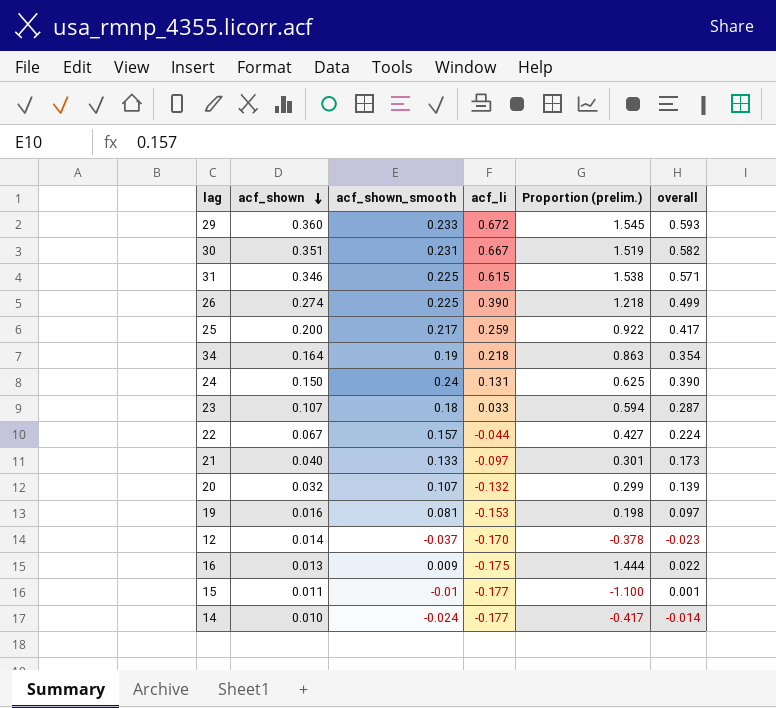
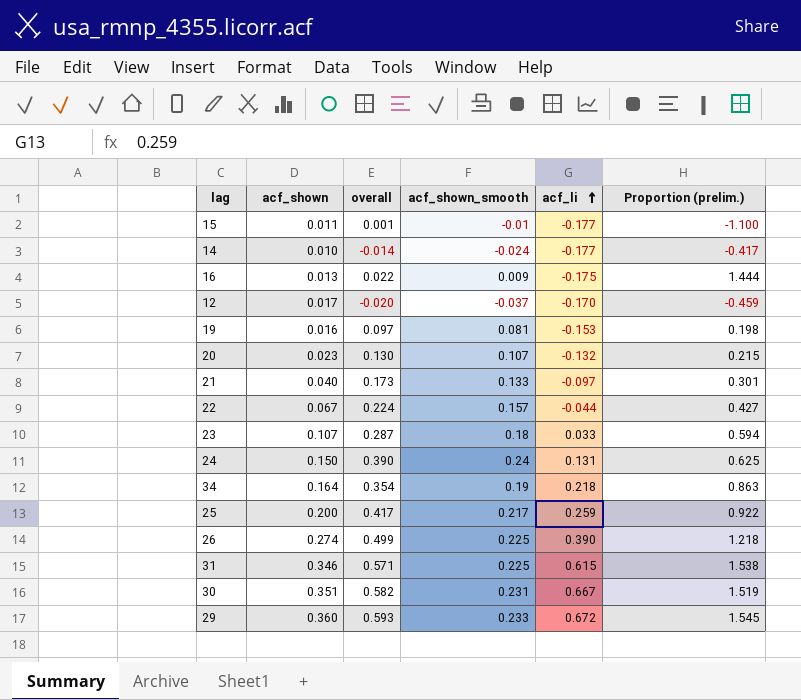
row order: acf_shown descending -> acf_li ascending
column overall | position: 6 -> 3
12 | acf_shown: 0.014 -> 0.017
12 | overall: -0.023 -> -0.020
12 | Proportion (prelim.): -0.378 -> -0.459
20 | acf_shown: 0.032 -> 0.023
20 | overall: 0.139 -> 0.130
20 | Proportion (prelim.): 0.299 -> 0.215

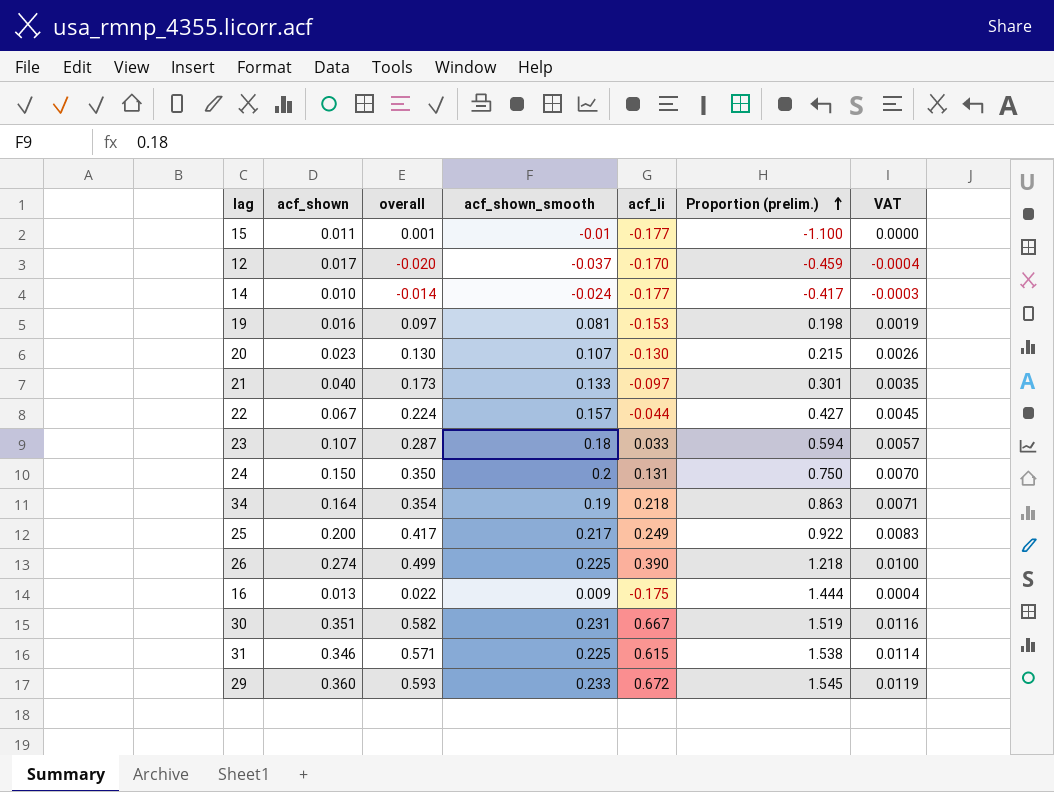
row order: acf_li ascending -> Proportion (prelim.) ascending
column VAT | formula: none -> [overall] * 0.02
20 | acf_li: -0.132 -> -0.130
24 | overall: 0.390 -> 0.350
24 | acf_shown_smooth: 0.24 -> 0.2
24 | Proportion (prelim.): 0.625 -> 0.750
25 | acf_li: 0.259 -> 0.249

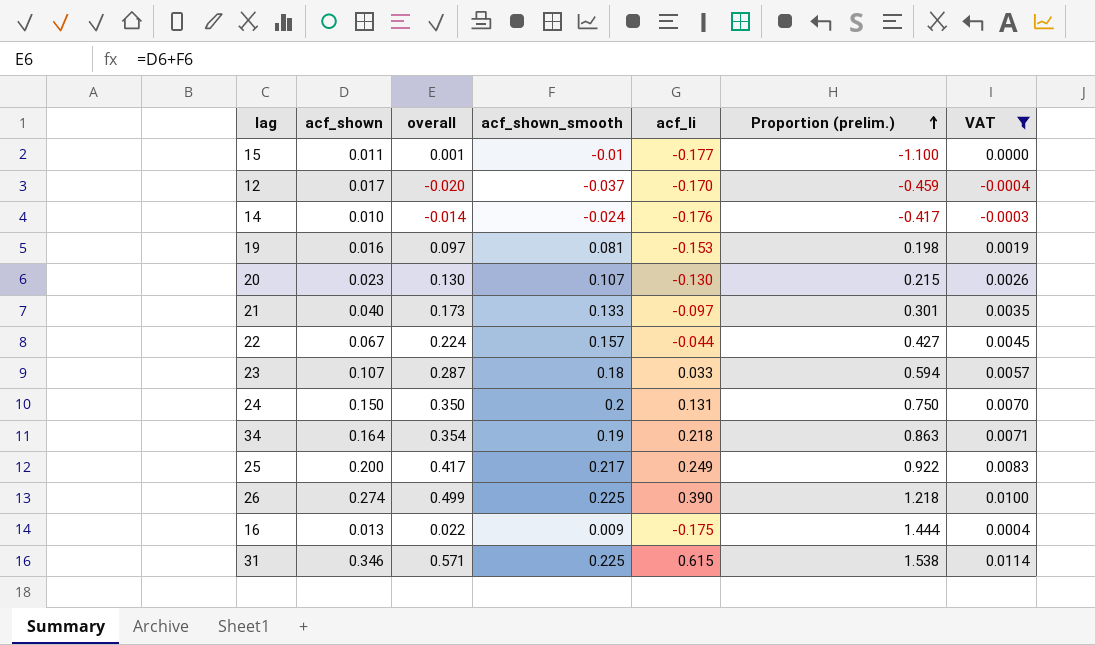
filter: none -> VAT <= 0.0114
14 | acf_li: -0.177 -> -0.176

